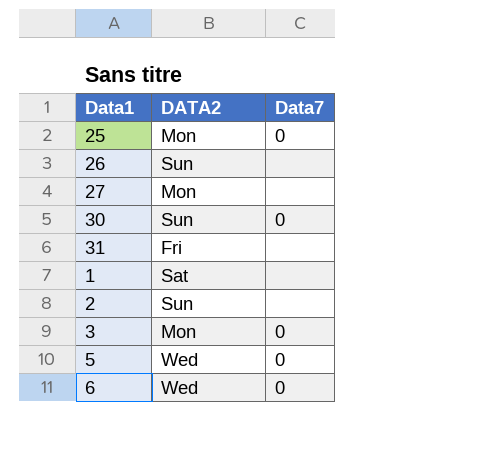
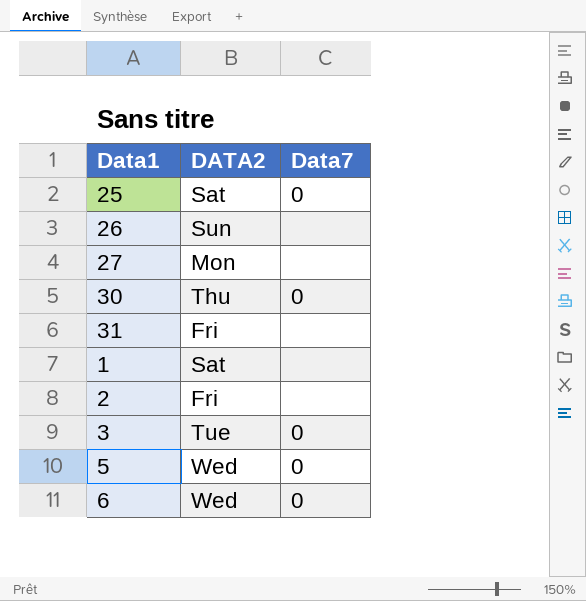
25 | DATA2: Mon -> Sat
30 | DATA2: Sun -> Thu
2 | DATA2: Sun -> Fri
3 | DATA2: Mon -> Tue

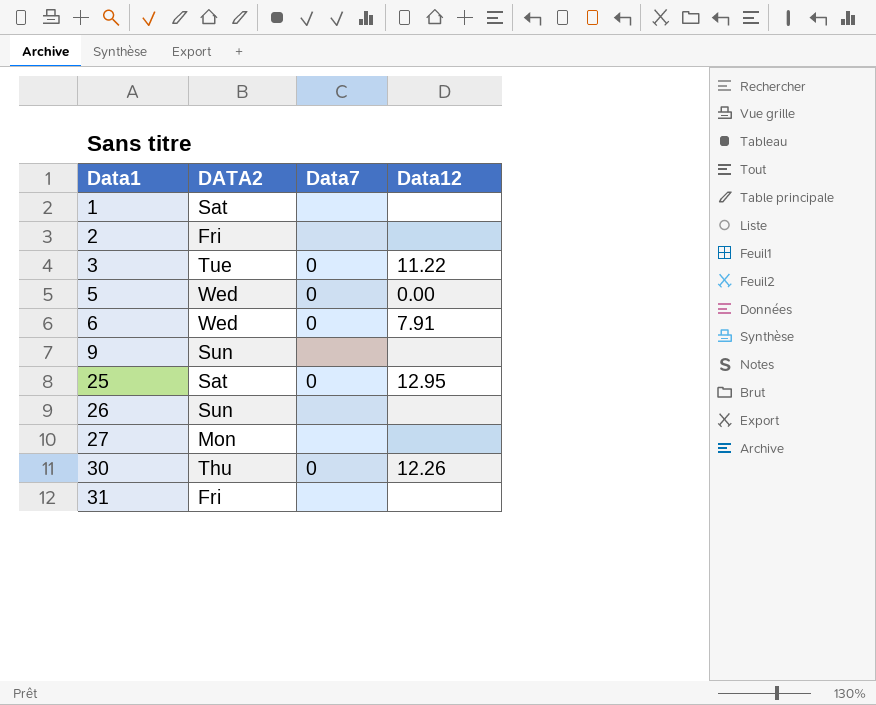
row order: none -> Data1 ascending
column Data12 | position: none -> 4
row 9: none -> Sun | none | none

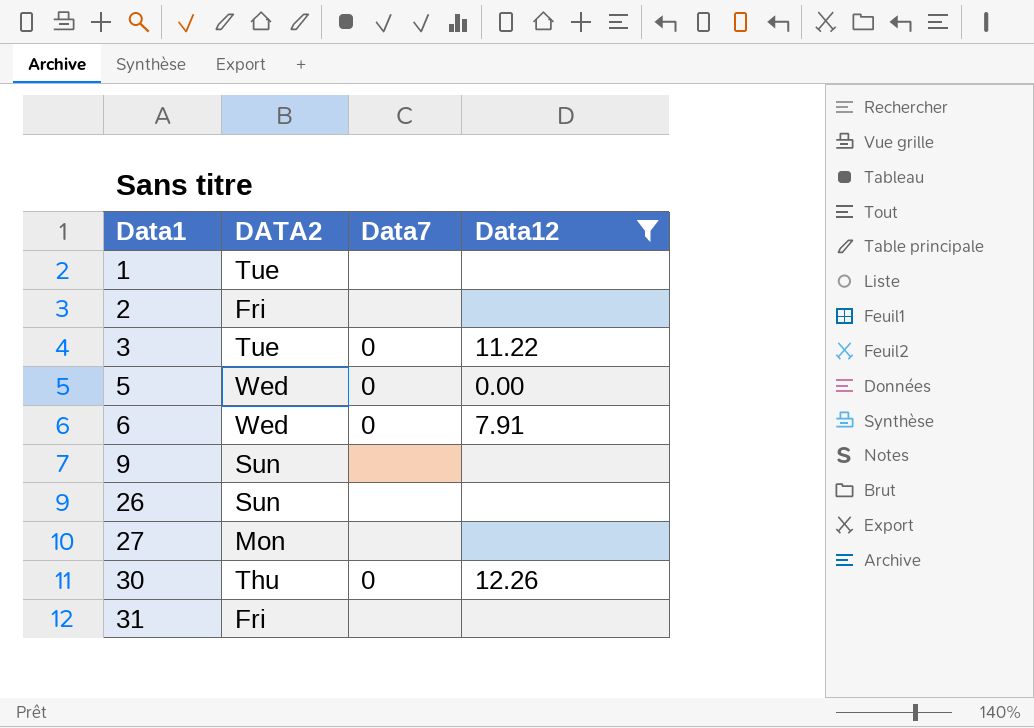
filter: none -> Data12 != 12.95
1 | DATA2: Sat -> Tue

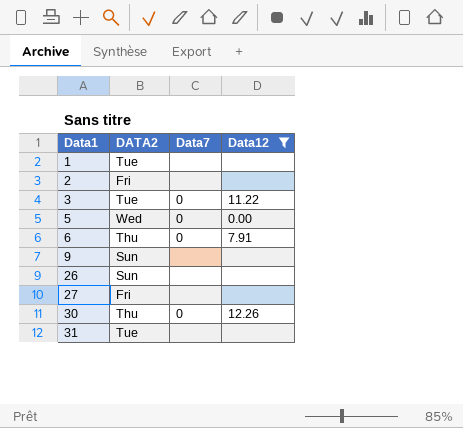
6 | DATA2: Wed -> Thu
27 | DATA2: Mon -> Fri
31 | DATA2: Fri -> Tue

